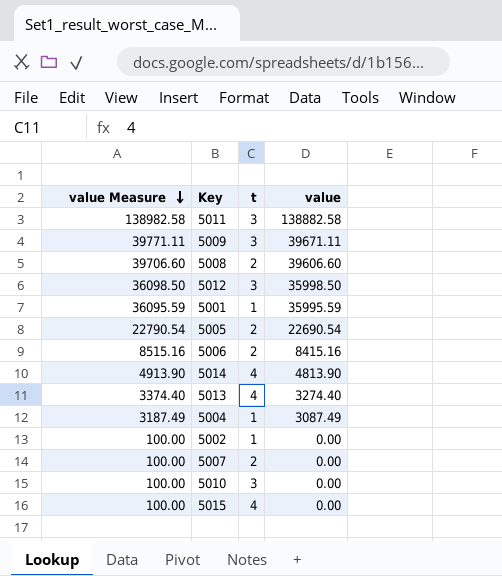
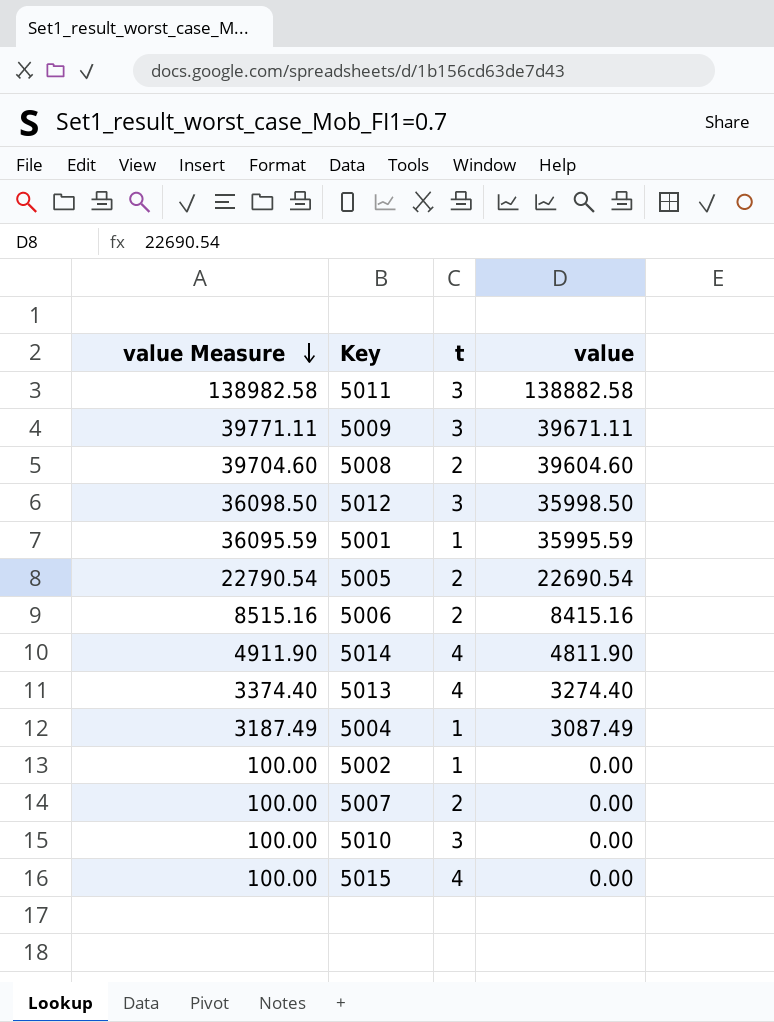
5008 | value Measure: 39706.60 -> 39704.60
5008 | value: 39606.60 -> 39604.60
5014 | value Measure: 4913.90 -> 4911.90
5014 | value: 4813.90 -> 4811.90

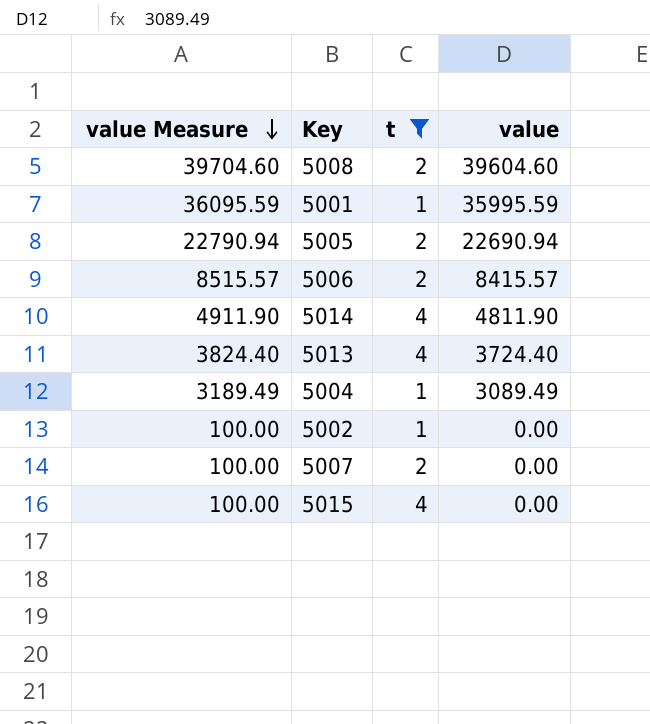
filter: none -> t != 3
5005 | value Measure: 22790.54 -> 22790.94
5005 | value: 22690.54 -> 22690.94
5006 | value Measure: 8515.16 -> 8515.57
5006 | value: 8415.16 -> 8415.57
5013 | value Measure: 3374.40 -> 3824.40
5013 | value: 3274.40 -> 3724.40
5004 | value Measure: 3187.49 -> 3189.49
5004 | value: 3087.49 -> 3089.49

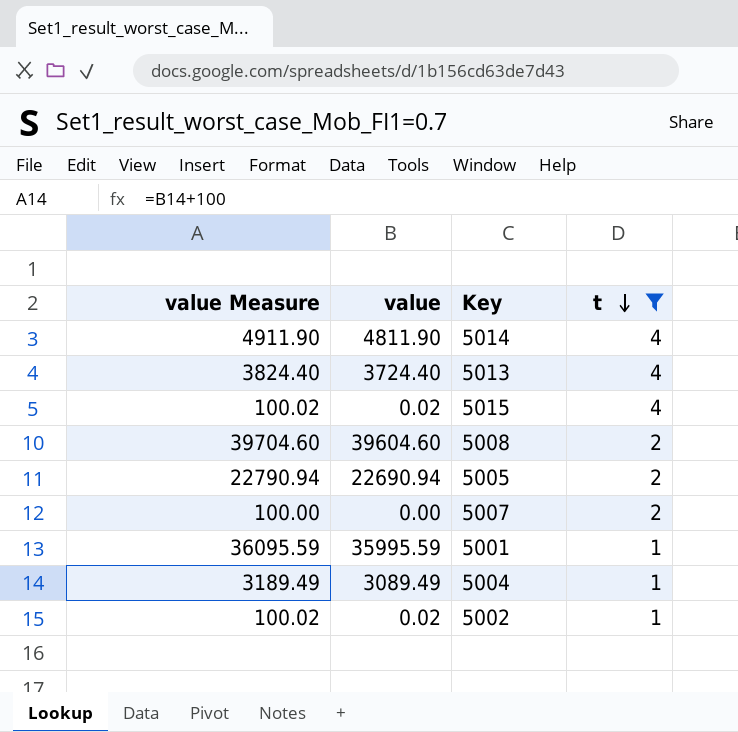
row order: value Measure descending -> t descending
column value | position: 4 -> 2
row 5006: 8515.57 | 2 | 8415.57 -> none
5015 | value Measure: 100.00 -> 100.02
5015 | value: 0.00 -> 0.02
5002 | value Measure: 100.00 -> 100.02
5002 | value: 0.00 -> 0.02

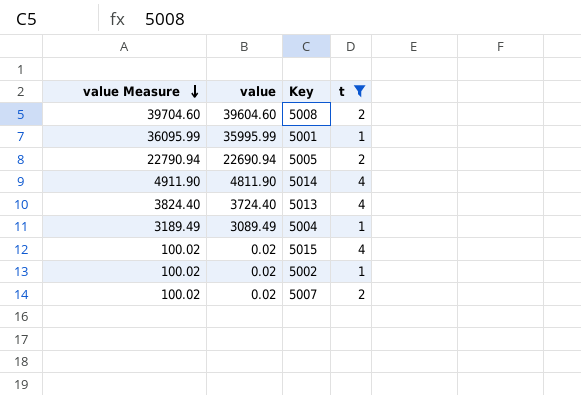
row order: t descending -> value Measure descending
5001 | value Measure: 36095.59 -> 36095.99
5001 | value: 35995.59 -> 35995.99
5007 | value Measure: 100.00 -> 100.02
5007 | value: 0.00 -> 0.02

